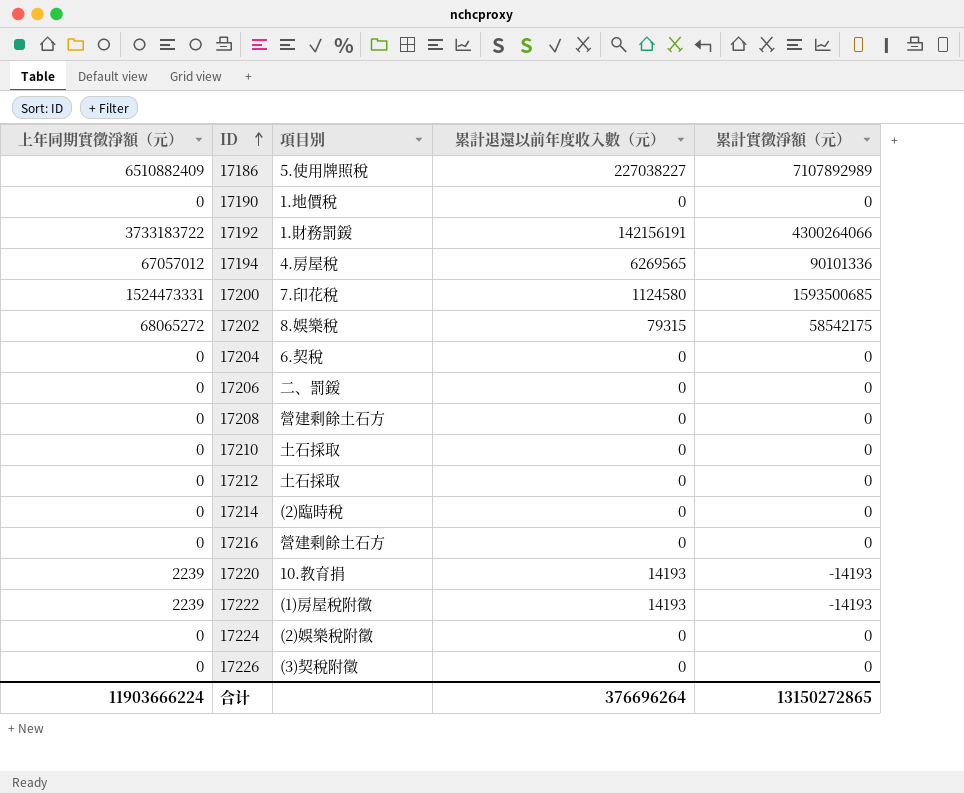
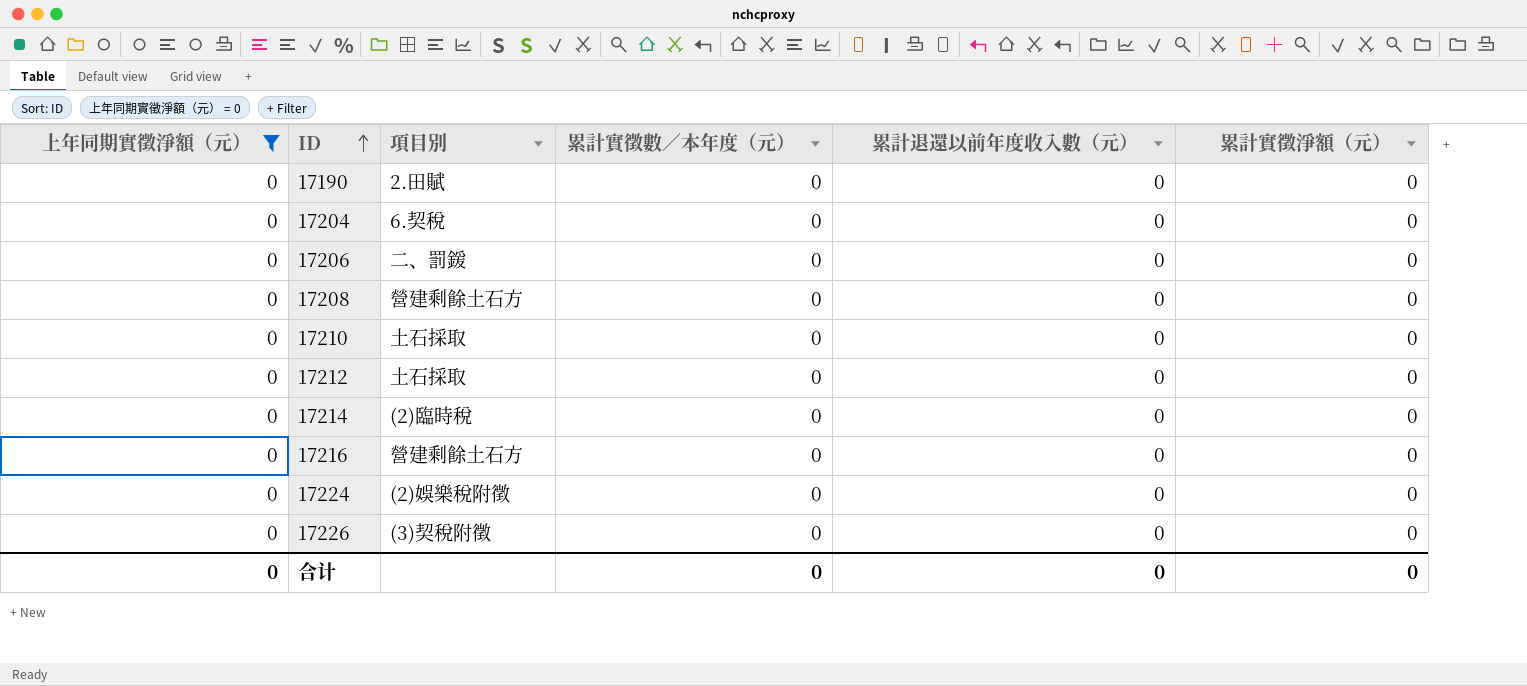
filter: none -> 上年同期實徵淨額（元） = 0
column 累計實徵數／本年度（元） | position: none -> 4
17190 | 項目別: 1.地價稅 -> 2.田賦
合计 | 上年同期實徵淨額（元）: 11903666224 -> 0
合计 | 累計退還以前年度收入數（元）: 376696264 -> 0
合计 | 累計實徵淨額（元）: 13150272865 -> 0

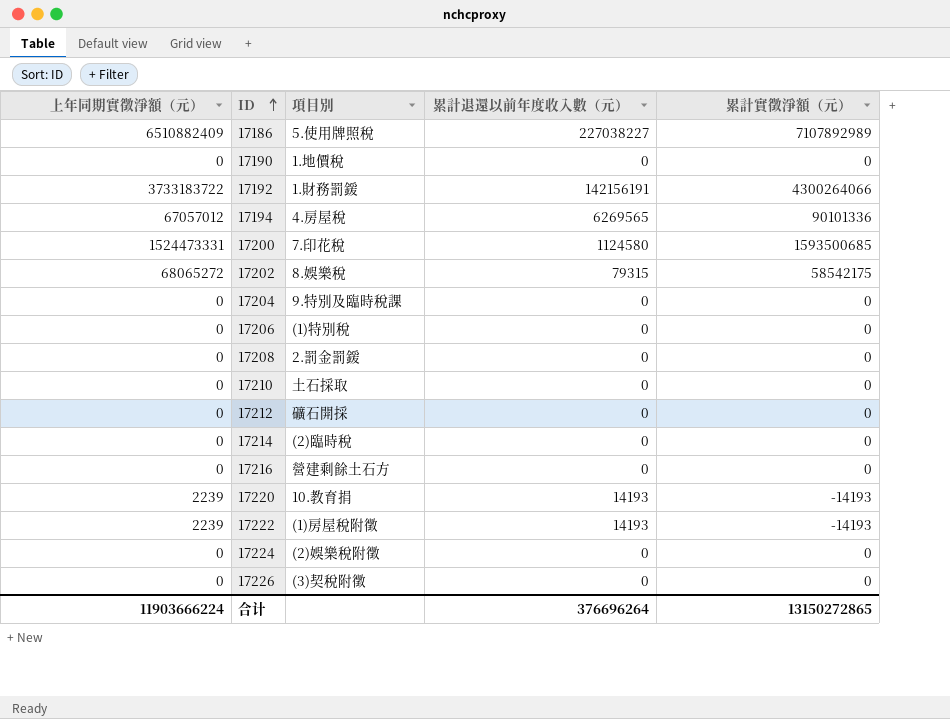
filter: 上年同期實徵淨額（元） = 0 -> none
column 累計實徵數／本年度（元） | position: 4 -> none
17190 | 項目別: 2.田賦 -> 1.地價稅
17204 | 項目別: 6.契稅 -> 9.特別及臨時稅課
17206 | 項目別: 二、罰鍰 -> (1)特別稅
17208 | 項目別: 營建剩餘土石方 -> 2.罰金罰鍰
17212 | 項目別: 土石採取 -> 礦石開採
合计 | 上年同期實徵淨額（元）: 0 -> 11903666224
合计 | 累計退還以前年度收入數（元）: 0 -> 376696264
合计 | 累計實徵淨額（元）: 0 -> 13150272865

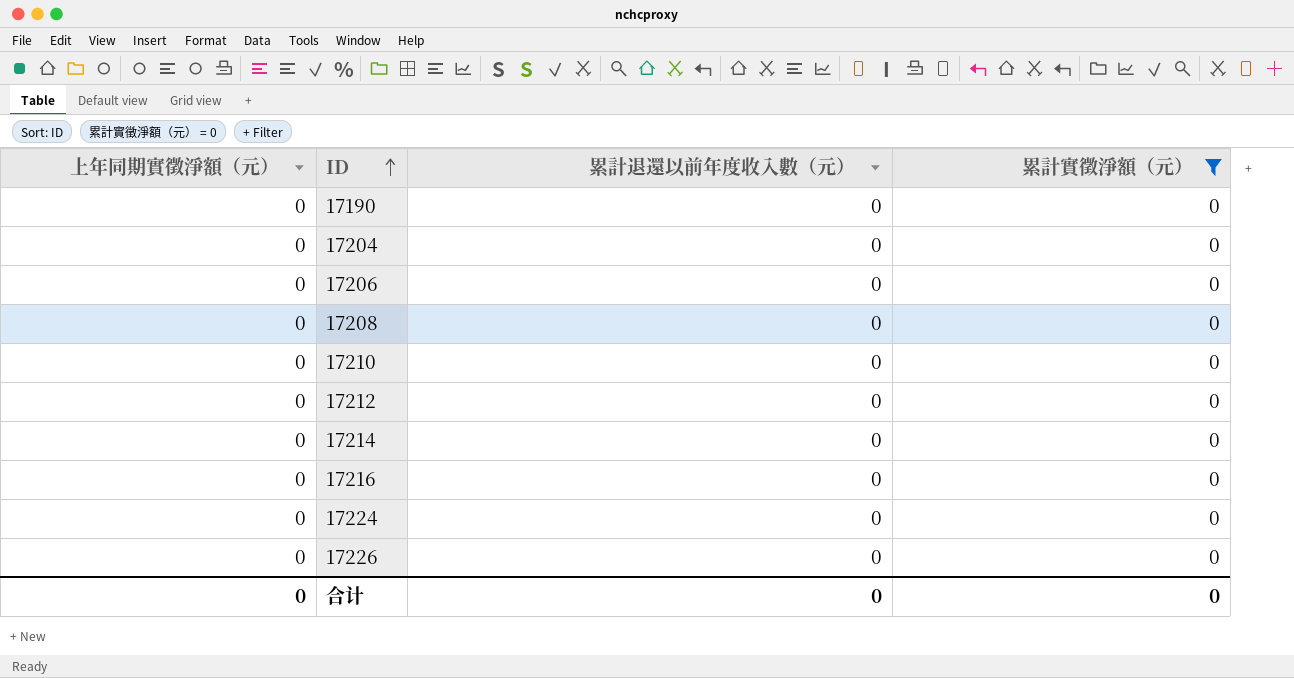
filter: none -> 累計實徵淨額（元） = 0
column 項目別 | position: 3 -> none
合计 | 上年同期實徵淨額（元）: 11903666224 -> 0
合计 | 累計退還以前年度收入數（元）: 376696264 -> 0
合计 | 累計實徵淨額（元）: 13150272865 -> 0

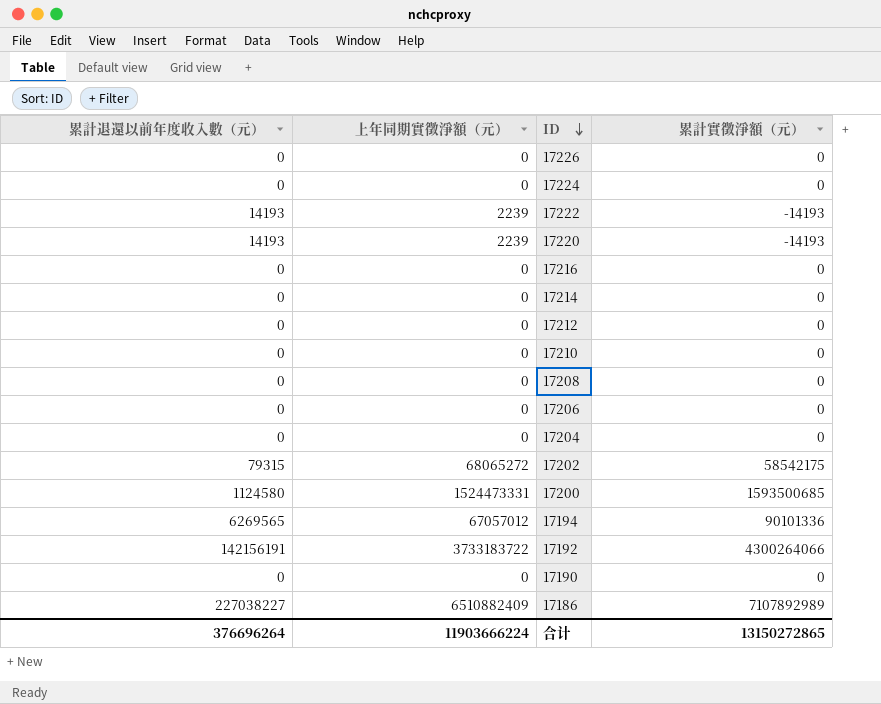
filter: 累計實徵淨額（元） = 0 -> none
row order: ID ascending -> ID descending
column 累計退還以前年度收入數（元） | position: 3 -> 1
合计 | 累計退還以前年度收入數（元）: 0 -> 376696264
合计 | 上年同期實徵淨額（元）: 0 -> 11903666224
合计 | 累計實徵淨額（元）: 0 -> 13150272865

